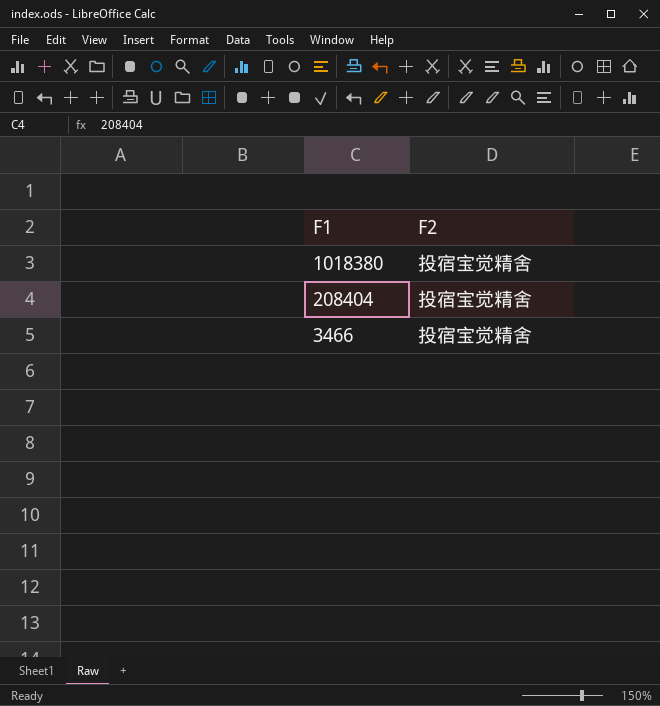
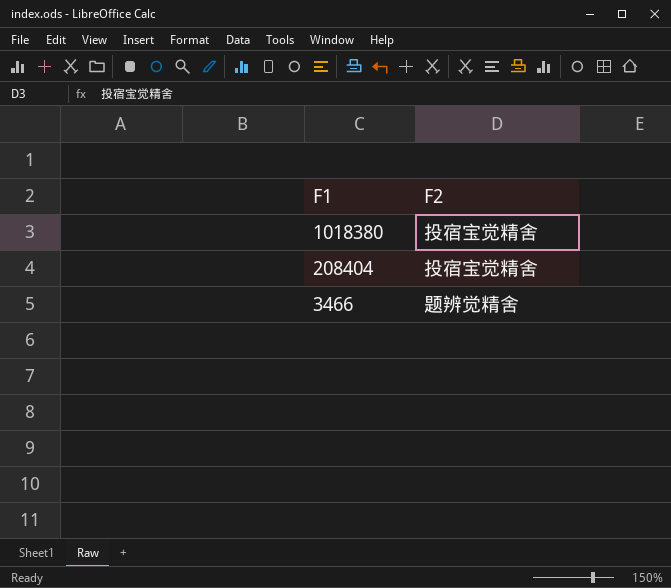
3466 | F2: 投宿宝觉精舍 -> 题辨觉精舍

